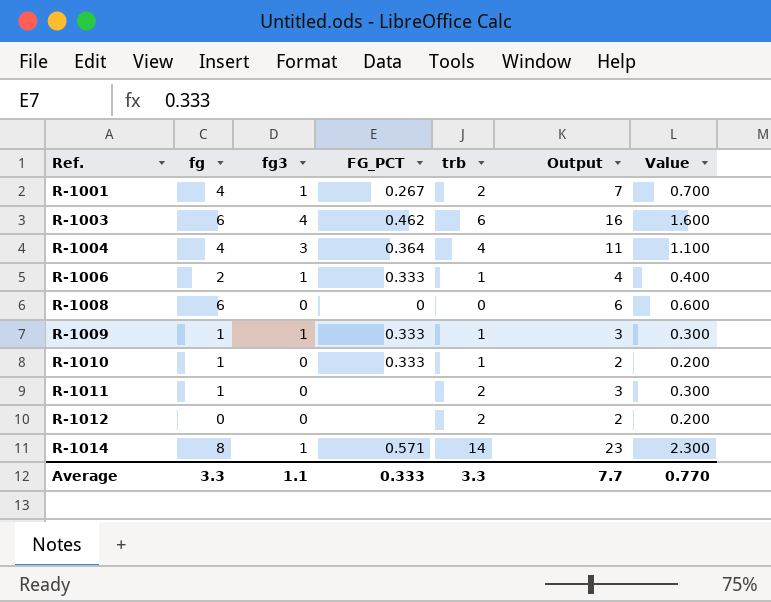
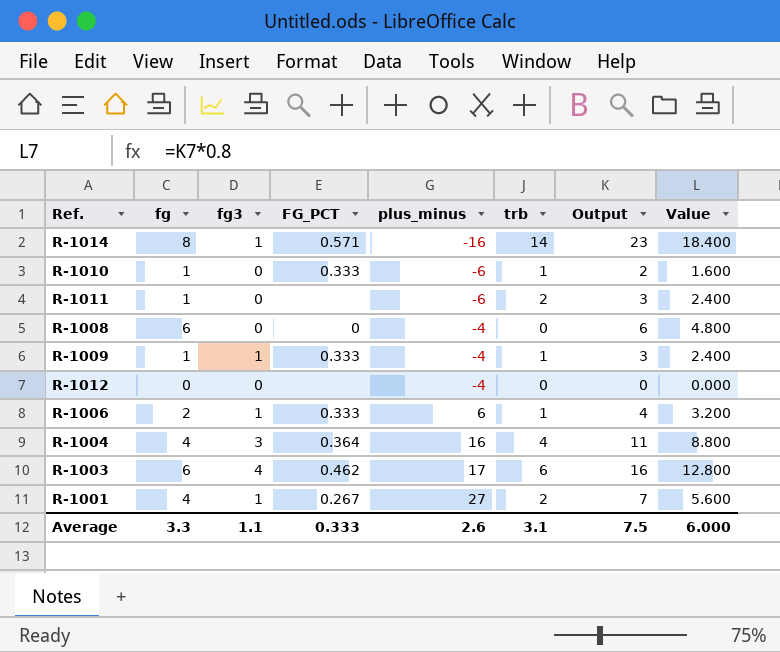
row order: Ref. ascending -> plus_minus ascending
column plus_minus | position: none -> 5
column Value | formula: [Output] * 0.1 -> [Output] * 0.8
R-1012 | trb: 2 -> 0
R-1012 | Output: 2 -> 0
Average | trb: 3.3 -> 3.1
Average | Output: 7.7 -> 7.5
Average | Value: 0.770 -> 6.000

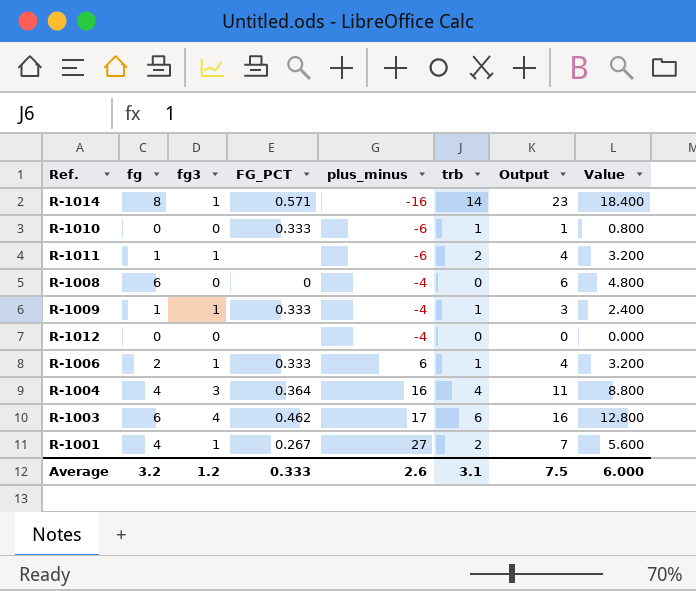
R-1010 | fg: 1 -> 0
R-1010 | Output: 2 -> 1
R-1010 | Value: 1.600 -> 0.800
R-1011 | fg3: 0 -> 1
R-1011 | Output: 3 -> 4
R-1011 | Value: 2.400 -> 3.200
Average | fg: 3.3 -> 3.2
Average | fg3: 1.1 -> 1.2

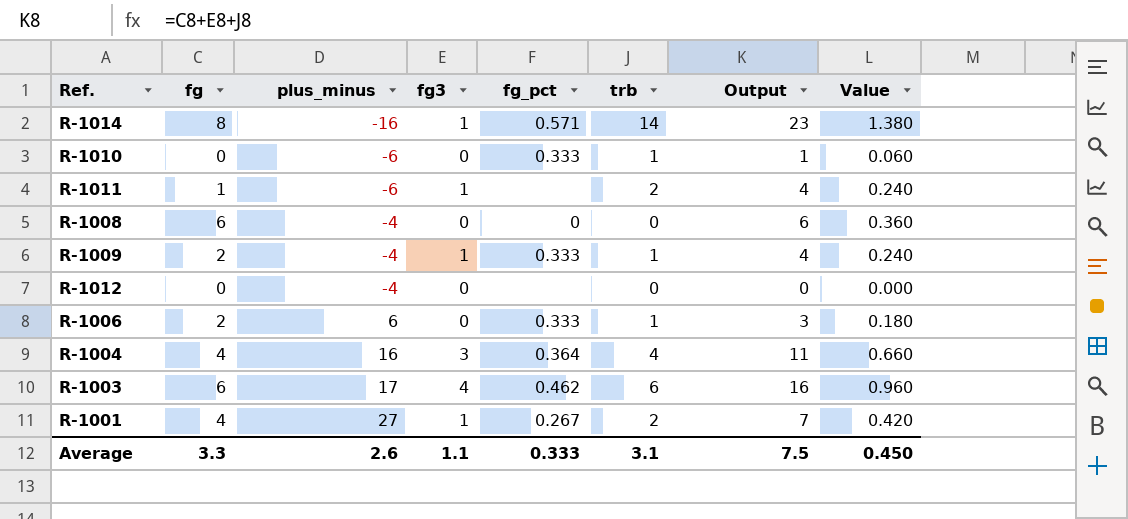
column plus_minus | position: 5 -> 3
column name: FG_PCT -> fg_pct
column Value | formula: [Output] * 0.8 -> [Output] * 0.06
R-1009 | fg: 1 -> 2
R-1009 | Output: 3 -> 4
R-1006 | fg3: 1 -> 0
R-1006 | Output: 4 -> 3
Average | fg: 3.2 -> 3.3
Average | fg3: 1.2 -> 1.1
Average | Value: 6.000 -> 0.450

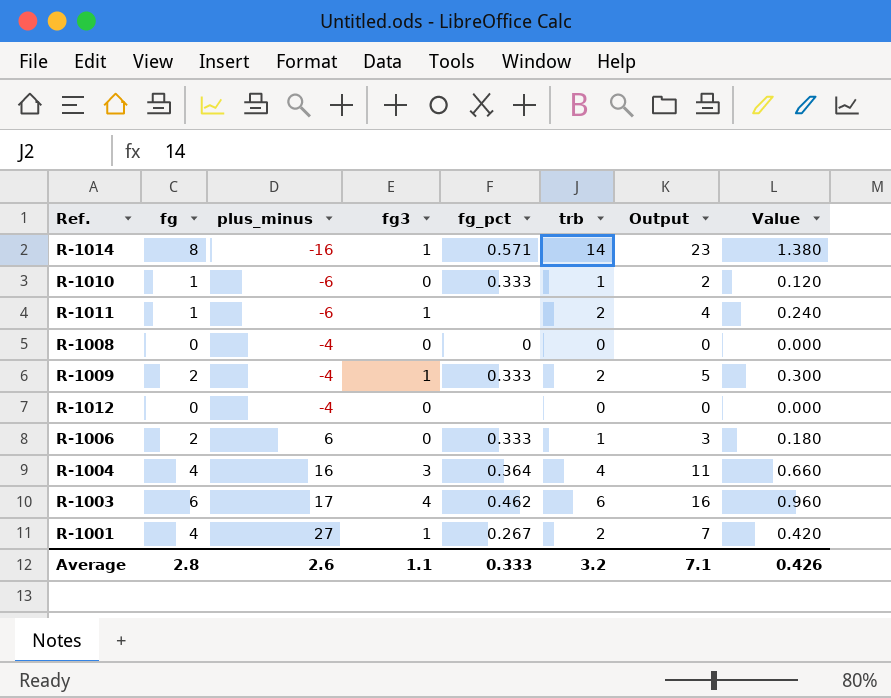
R-1010 | fg: 0 -> 1
R-1010 | Output: 1 -> 2
R-1010 | Value: 0.060 -> 0.120
R-1008 | fg: 6 -> 0
R-1008 | Output: 6 -> 0
R-1008 | Value: 0.360 -> 0.000
R-1009 | trb: 1 -> 2
R-1009 | Output: 4 -> 5
R-1009 | Value: 0.240 -> 0.300
Average | fg: 3.3 -> 2.8
Average | trb: 3.1 -> 3.2
Average | Output: 7.5 -> 7.1
Average | Value: 0.450 -> 0.426

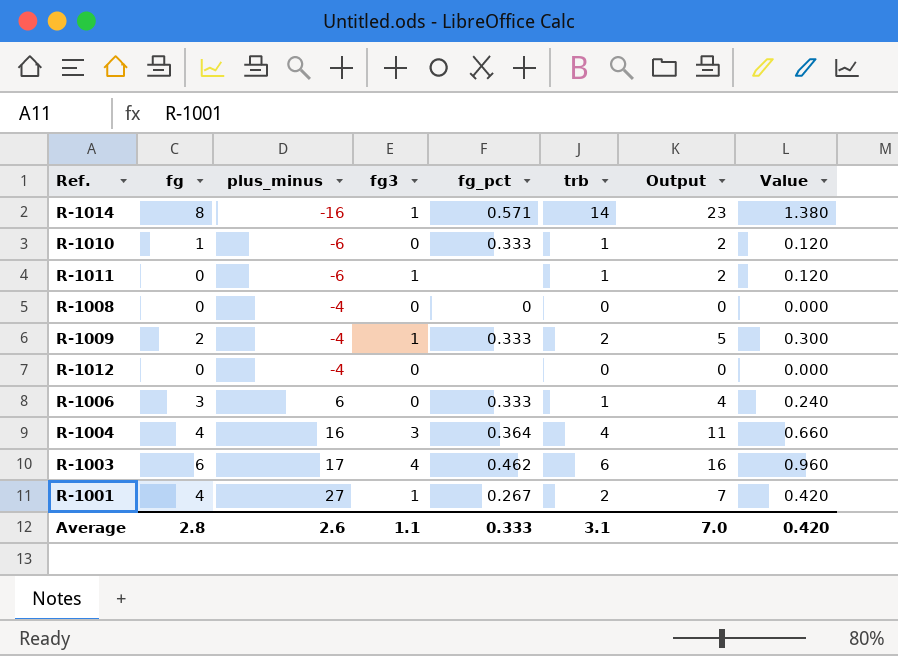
R-1011 | fg: 1 -> 0
R-1011 | trb: 2 -> 1
R-1011 | Output: 4 -> 2
R-1011 | Value: 0.240 -> 0.120
R-1006 | fg: 2 -> 3
R-1006 | Output: 3 -> 4
R-1006 | Value: 0.180 -> 0.240
Average | trb: 3.2 -> 3.1
Average | Output: 7.1 -> 7.0
Average | Value: 0.426 -> 0.420

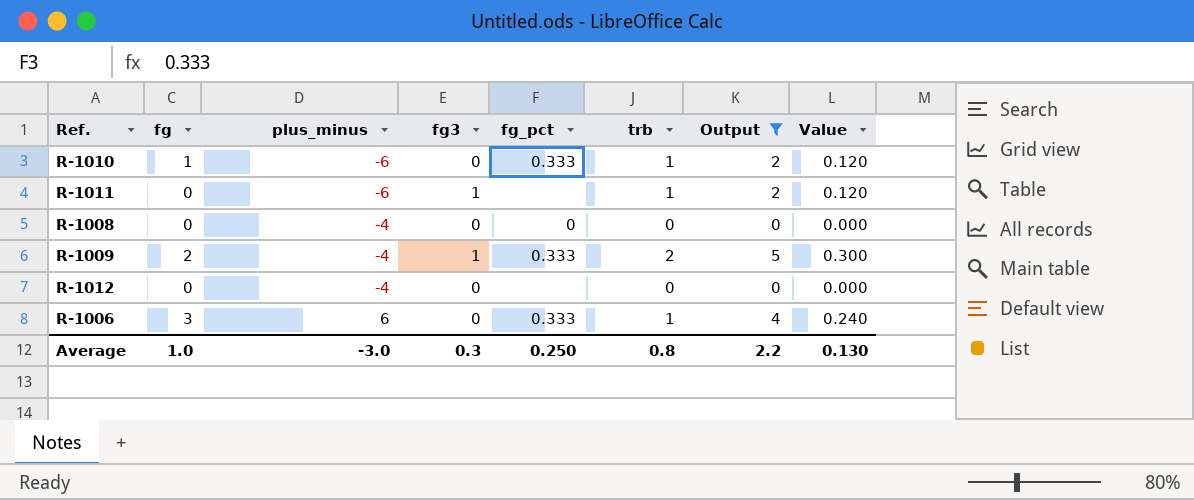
filter: none -> Output <= 5
Average | fg: 2.8 -> 1.0
Average | plus_minus: 2.6 -> -3.0
Average | fg3: 1.1 -> 0.3
Average | fg_pct: 0.333 -> 0.250
Average | trb: 3.1 -> 0.8
Average | Output: 7.0 -> 2.2
Average | Value: 0.420 -> 0.130

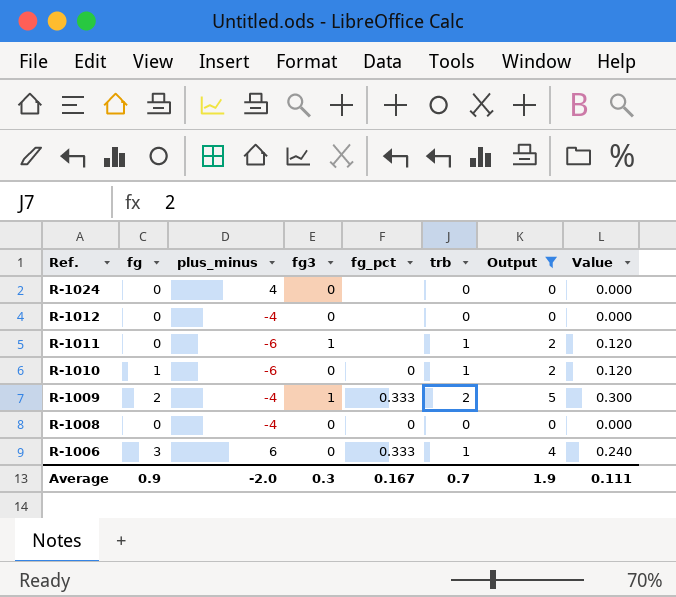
row order: plus_minus ascending -> Ref. descending
row R-1024: none -> 0 | 4 | 0 | none | 0 | 0 | 0.000
R-1010 | fg_pct: 0.333 -> 0
Average | fg: 1.0 -> 0.9
Average | plus_minus: -3.0 -> -2.0
Average | fg_pct: 0.250 -> 0.167
Average | trb: 0.8 -> 0.7
Average | Output: 2.2 -> 1.9
Average | Value: 0.130 -> 0.111

